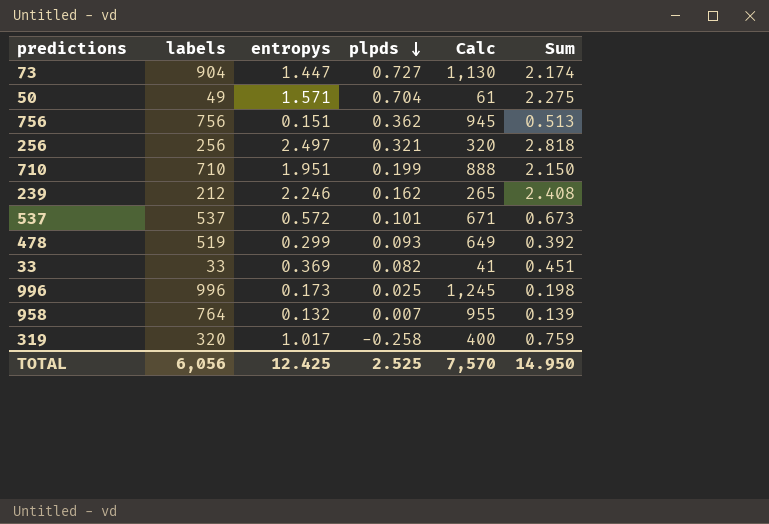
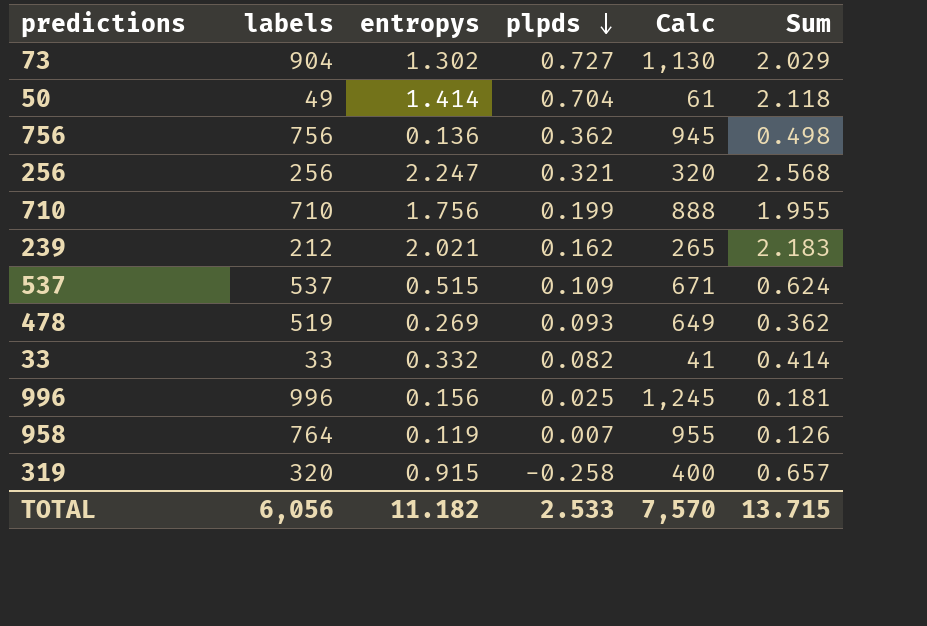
73 | entropys: 1.447 -> 1.302
73 | Sum: 2.174 -> 2.029
50 | entropys: 1.571 -> 1.414
50 | Sum: 2.275 -> 2.118
756 | entropys: 0.151 -> 0.136
756 | Sum: 0.513 -> 0.498
256 | entropys: 2.497 -> 2.247
256 | Sum: 2.818 -> 2.568
710 | entropys: 1.951 -> 1.756
710 | Sum: 2.150 -> 1.955
239 | entropys: 2.246 -> 2.021
239 | Sum: 2.408 -> 2.183
537 | entropys: 0.572 -> 0.515
537 | plpds: 0.101 -> 0.109
537 | Sum: 0.673 -> 0.624
478 | entropys: 0.299 -> 0.269
478 | Sum: 0.392 -> 0.362
33 | entropys: 0.369 -> 0.332
33 | Sum: 0.451 -> 0.414
996 | entropys: 0.173 -> 0.156
996 | Sum: 0.198 -> 0.181
958 | entropys: 0.132 -> 0.119
958 | Sum: 0.139 -> 0.126
319 | entropys: 1.017 -> 0.915
319 | Sum: 0.759 -> 0.657
TOTAL | entropys: 12.425 -> 11.182
TOTAL | plpds: 2.525 -> 2.533
TOTAL | Sum: 14.950 -> 13.715

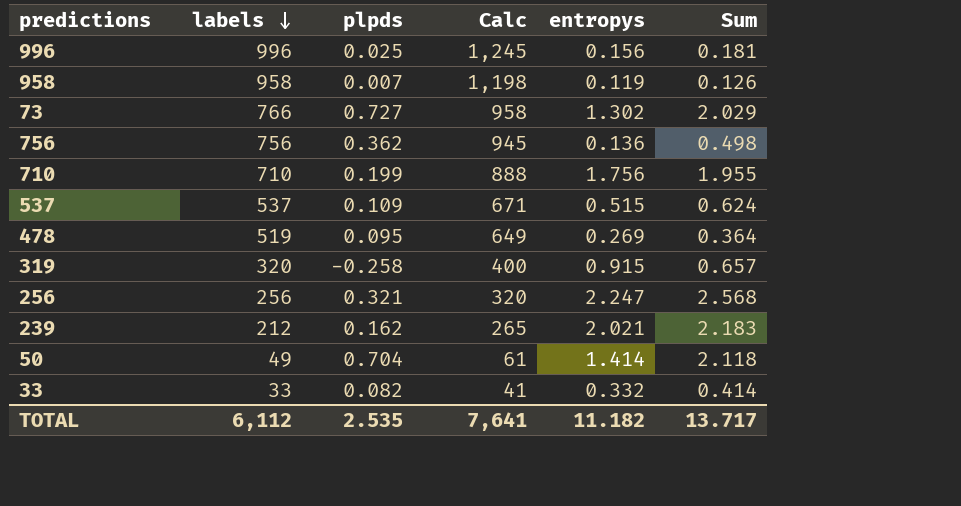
row order: plpds descending -> labels descending
column entropys | position: 3 -> 5
958 | labels: 764 -> 958
958 | Calc: 955 -> 1,198
73 | labels: 904 -> 766
73 | Calc: 1,130 -> 958
478 | plpds: 0.093 -> 0.095
478 | Sum: 0.362 -> 0.364
TOTAL | labels: 6,056 -> 6,112
TOTAL | plpds: 2.533 -> 2.535
TOTAL | Calc: 7,570 -> 7,641
TOTAL | Sum: 13.715 -> 13.717

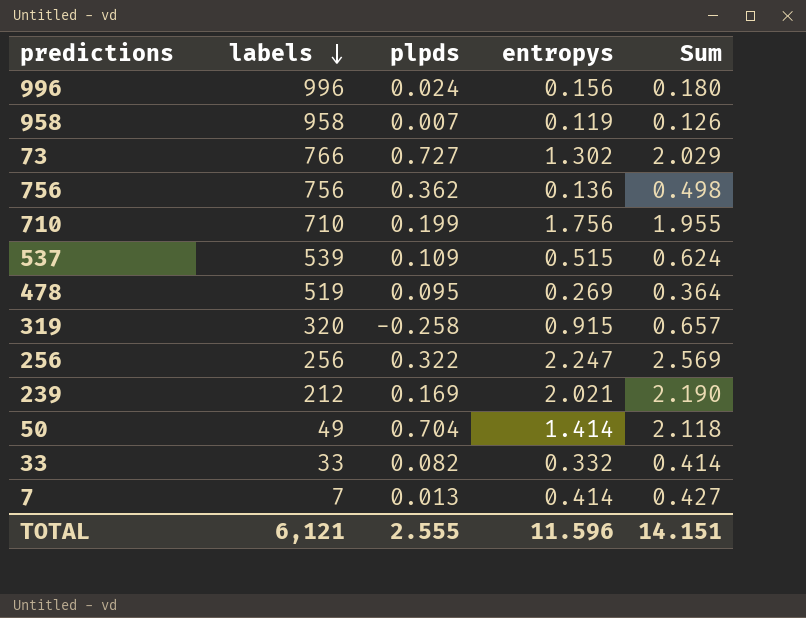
column Calc | formula: [labels] * 1.25 -> none
996 | plpds: 0.025 -> 0.024
996 | Sum: 0.181 -> 0.180
537 | labels: 537 -> 539
256 | plpds: 0.321 -> 0.322
256 | Sum: 2.568 -> 2.569
239 | plpds: 0.162 -> 0.169
239 | Sum: 2.183 -> 2.190
row 7: none -> 7 | 0.013 | 0.414 | 0.427
TOTAL | labels: 6,112 -> 6,121
TOTAL | plpds: 2.535 -> 2.555
TOTAL | entropys: 11.182 -> 11.596
TOTAL | Sum: 13.717 -> 14.151

